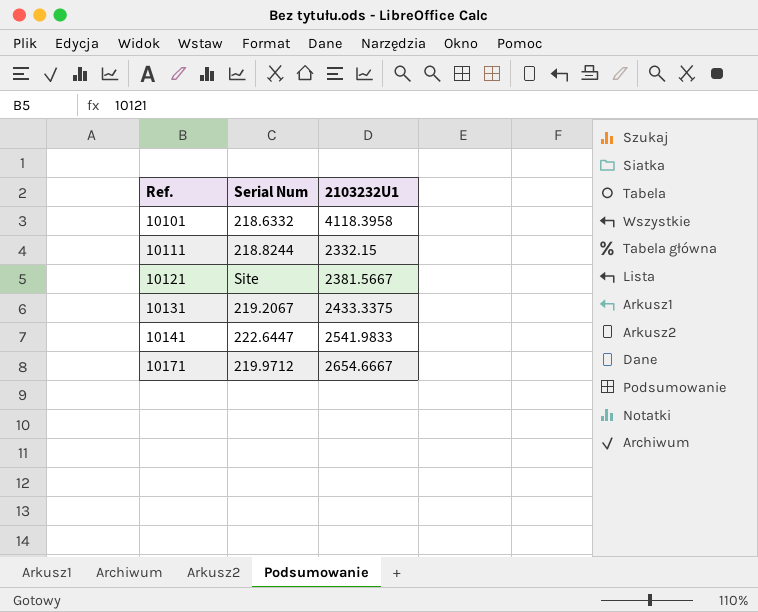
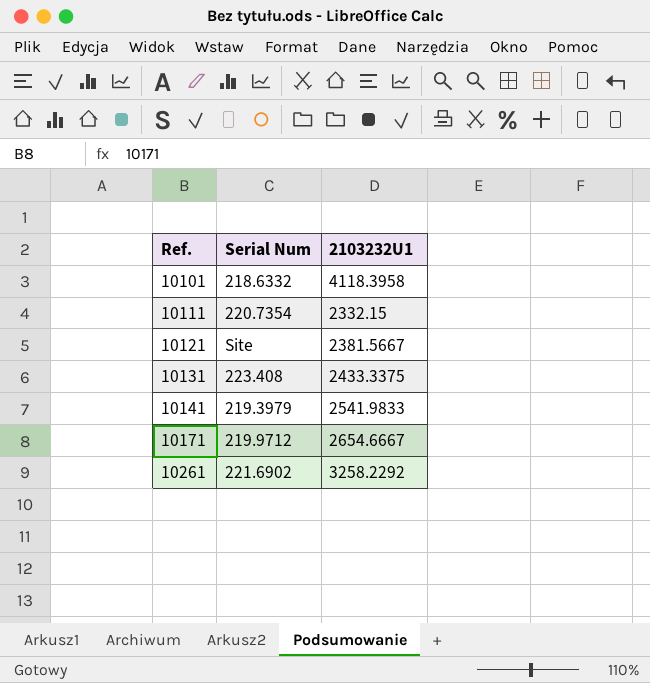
10111 | Serial Num: 218.8244 -> 220.7354
10131 | Serial Num: 219.2067 -> 223.408
10141 | Serial Num: 222.6447 -> 219.3979
row 10261: none -> 221.6902 | 3258.2292

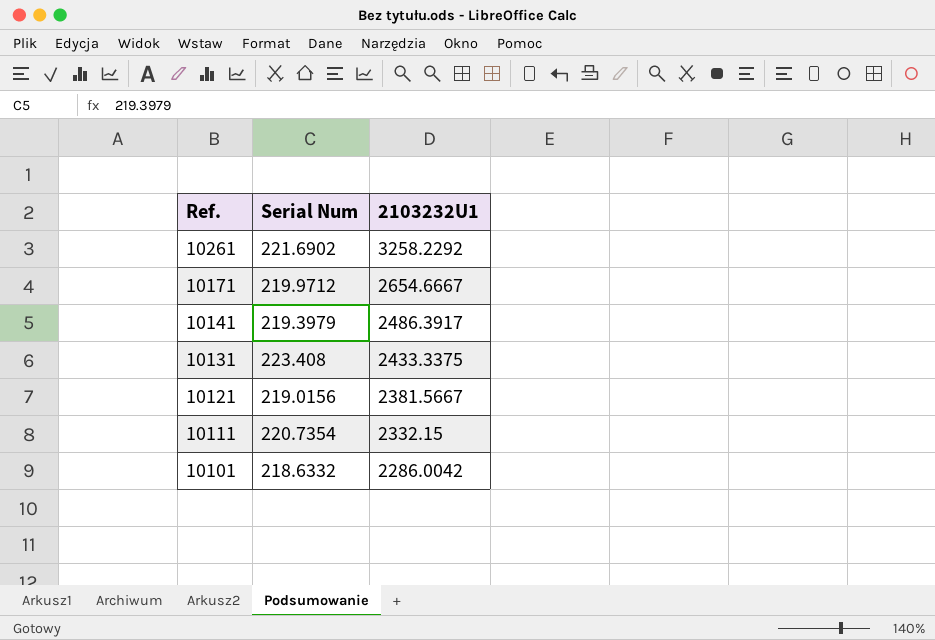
row order: Ref. ascending -> Ref. descending
10141 | 2103232U1: 2541.9833 -> 2486.3917
10121 | Serial Num: Site -> 219.0156
10101 | 2103232U1: 4118.3958 -> 2286.0042

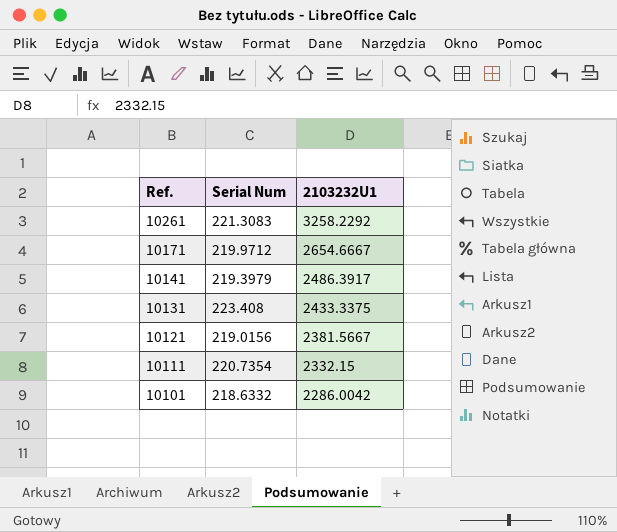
10261 | Serial Num: 221.6902 -> 221.3083

